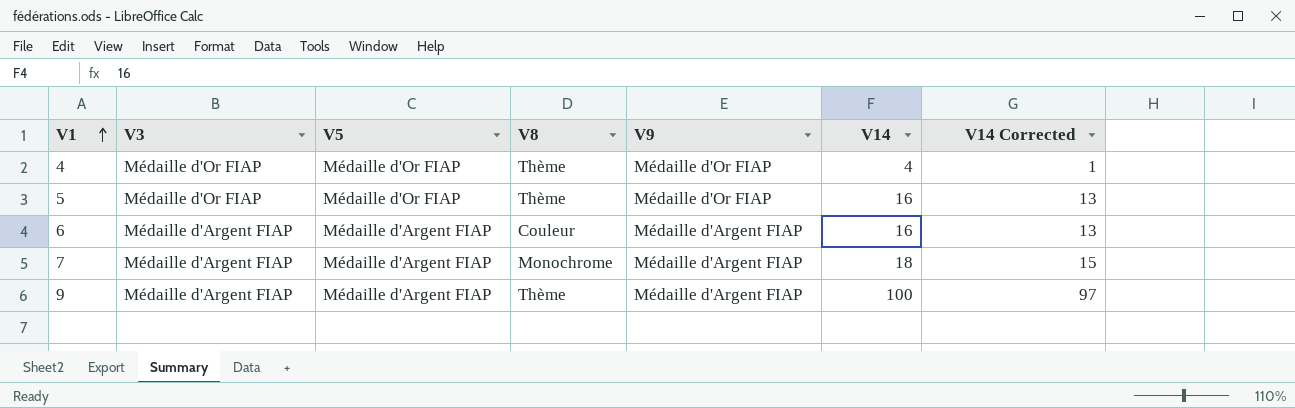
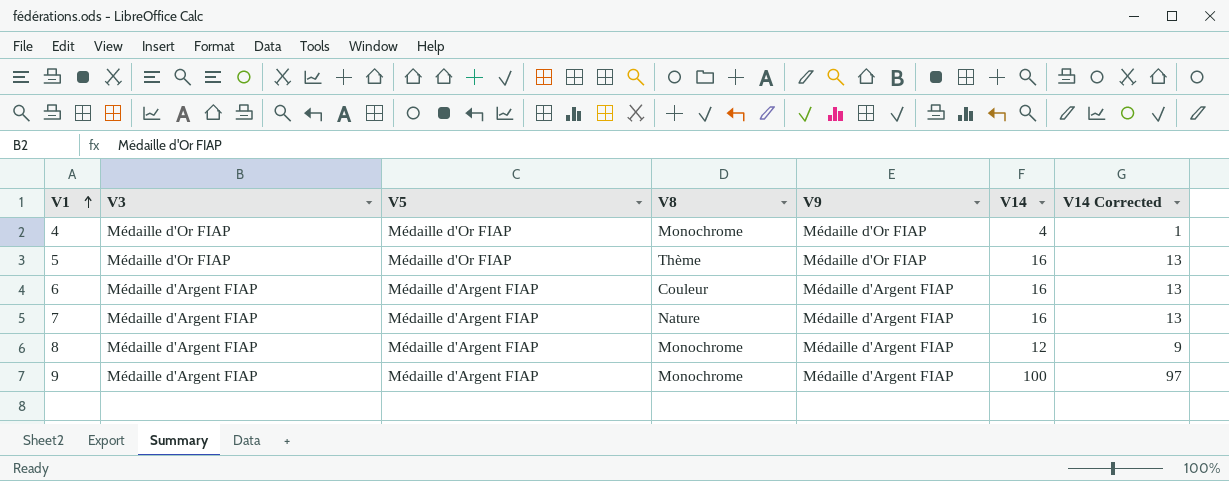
4 | V8: Thème -> Monochrome
7 | V8: Monochrome -> Nature
7 | V14: 18 -> 16
7 | V14 Corrected: 15 -> 13
row 8: none -> Médaille d'Argent FIAP | Médaille d'Argent FIAP | Monochrome | Médaille d'Argent FIAP | 12 | 9
9 | V8: Thème -> Monochrome

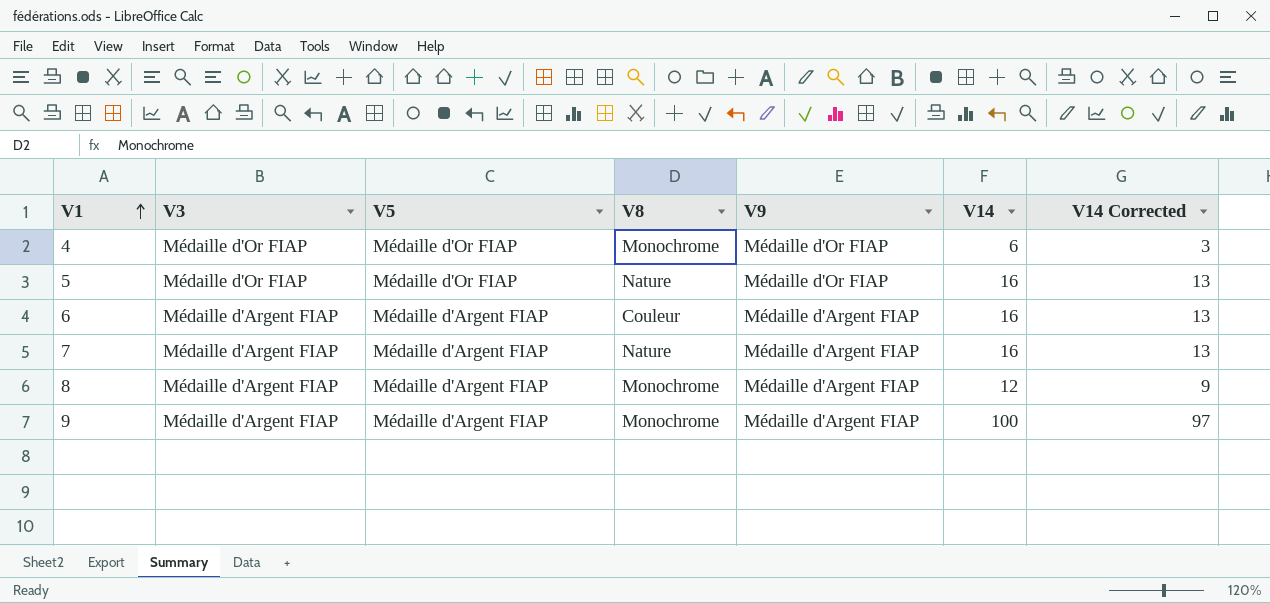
4 | V14: 4 -> 6
4 | V14 Corrected: 1 -> 3
5 | V8: Thème -> Nature

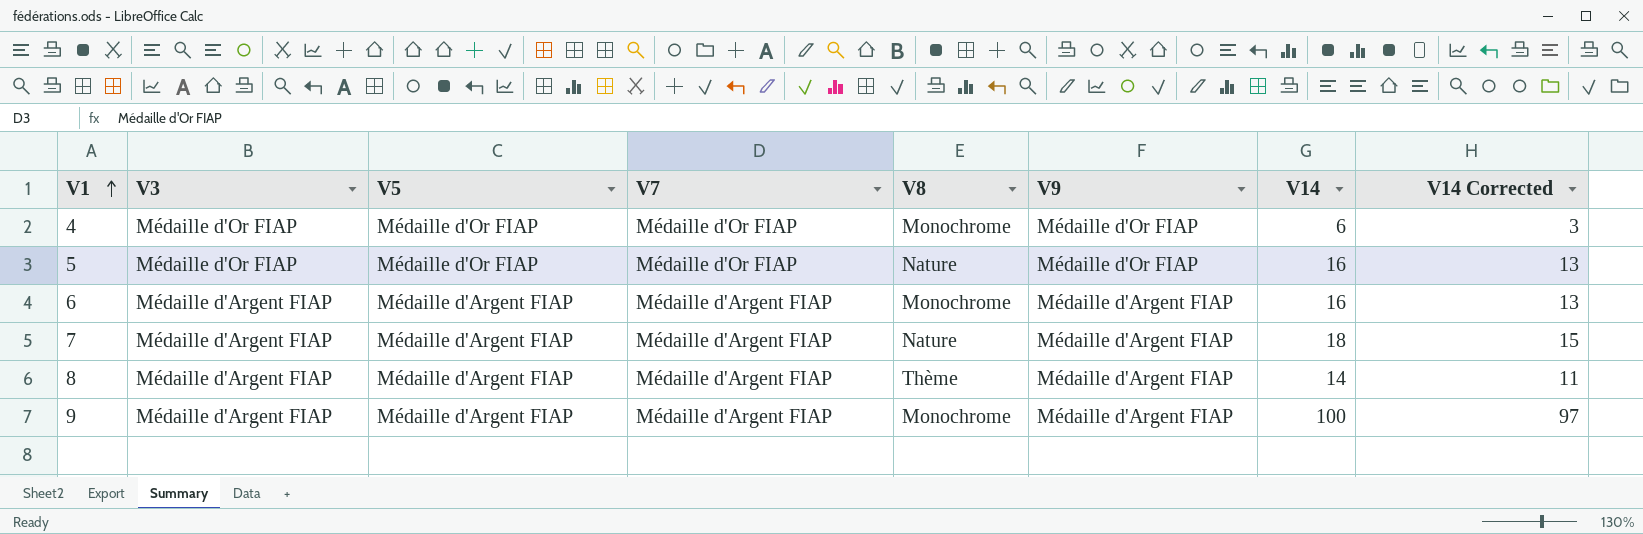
column V7 | position: none -> 4
6 | V8: Couleur -> Monochrome
7 | V14: 16 -> 18
7 | V14 Corrected: 13 -> 15
8 | V8: Monochrome -> Thème
8 | V14: 12 -> 14
8 | V14 Corrected: 9 -> 11

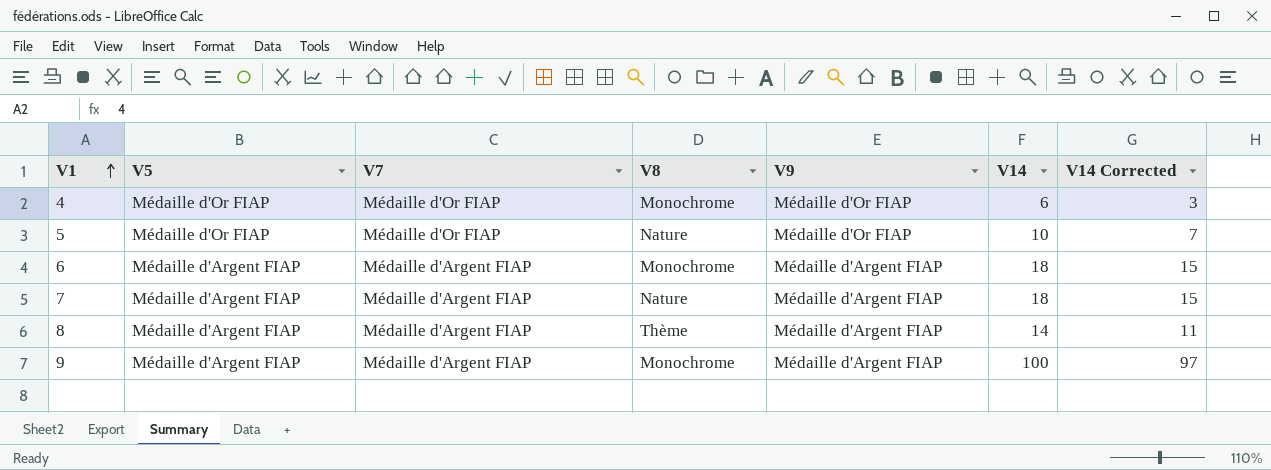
column V3 | position: 2 -> none
5 | V14: 16 -> 10
5 | V14 Corrected: 13 -> 7
6 | V14: 16 -> 18
6 | V14 Corrected: 13 -> 15

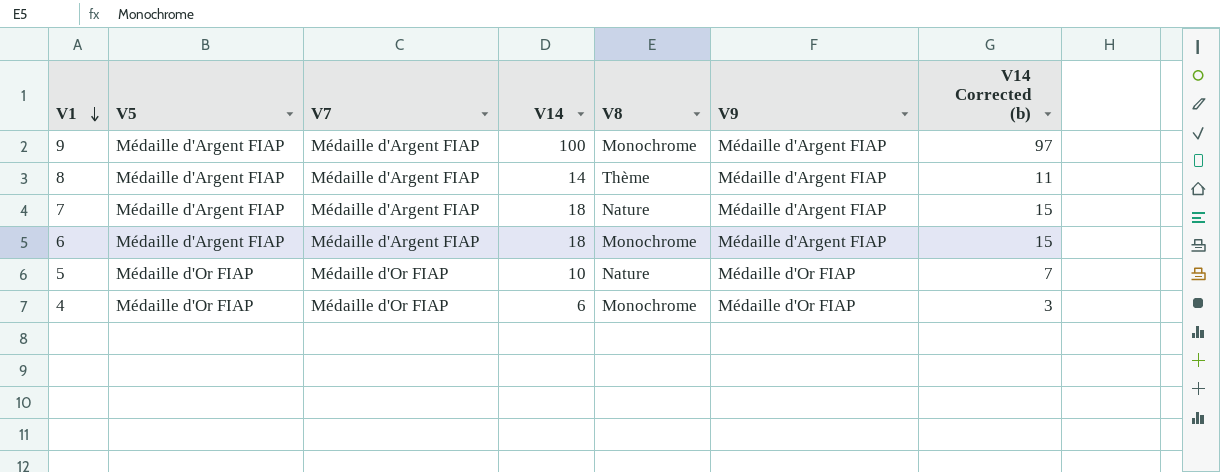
row order: V1 ascending -> V1 descending
column V14 | position: 6 -> 4
column name: V14 Corrected -> V14 Corrected (b)

